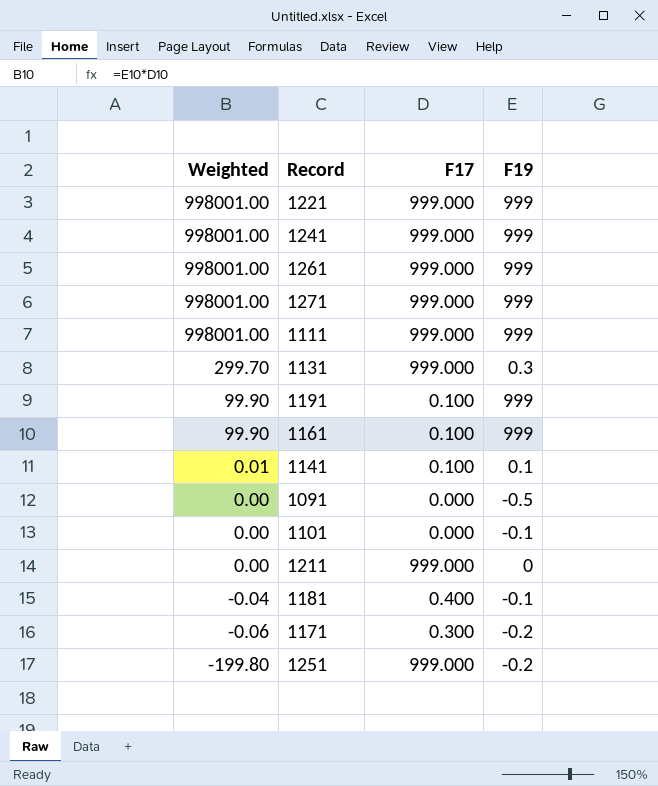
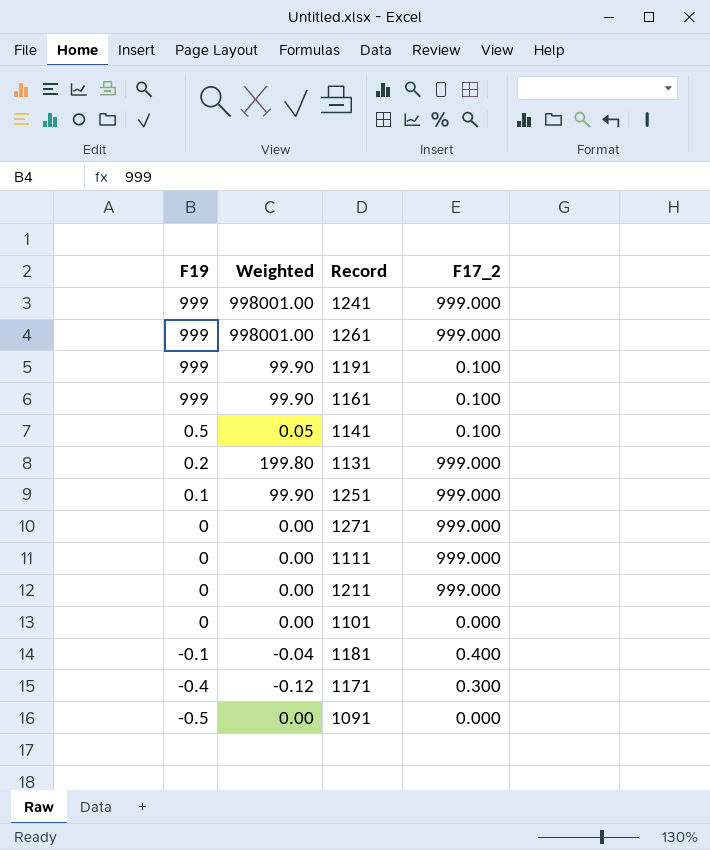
row order: Weighted descending -> F19 descending
column F19 | position: 4 -> 1
column name: F17 -> F17_2
row 1221: 998001.00 | 999.000 | 999 -> none
1141 | F19: 0.1 -> 0.5
1141 | Weighted: 0.01 -> 0.05
1131 | F19: 0.3 -> 0.2
1131 | Weighted: 299.70 -> 199.80
1251 | F19: -0.2 -> 0.1
1251 | Weighted: -199.80 -> 99.90
1271 | F19: 999 -> 0
1271 | Weighted: 998001.00 -> 0.00
1111 | F19: 999 -> 0
1111 | Weighted: 998001.00 -> 0.00
1101 | F19: -0.1 -> 0
1171 | F19: -0.2 -> -0.4
1171 | Weighted: -0.06 -> -0.12

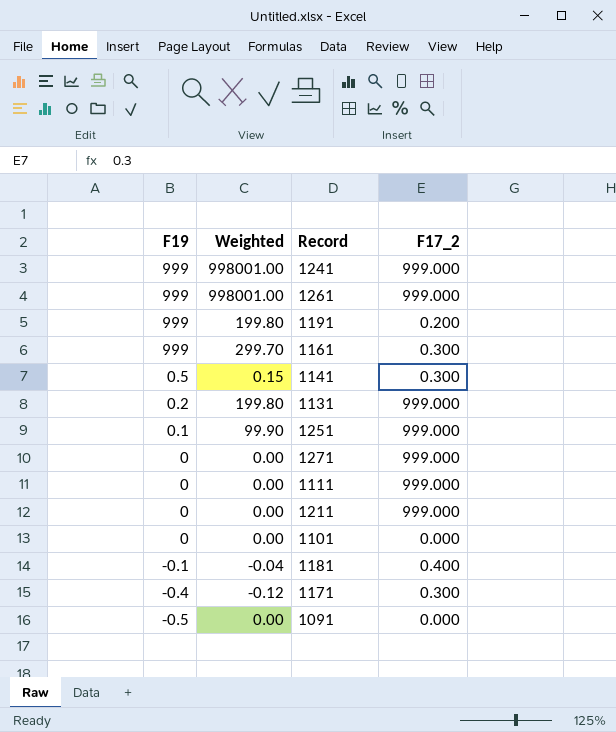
1191 | Weighted: 99.90 -> 199.80
1191 | F17_2: 0.100 -> 0.200
1161 | Weighted: 99.90 -> 299.70
1161 | F17_2: 0.100 -> 0.300
1141 | Weighted: 0.05 -> 0.15
1141 | F17_2: 0.100 -> 0.300

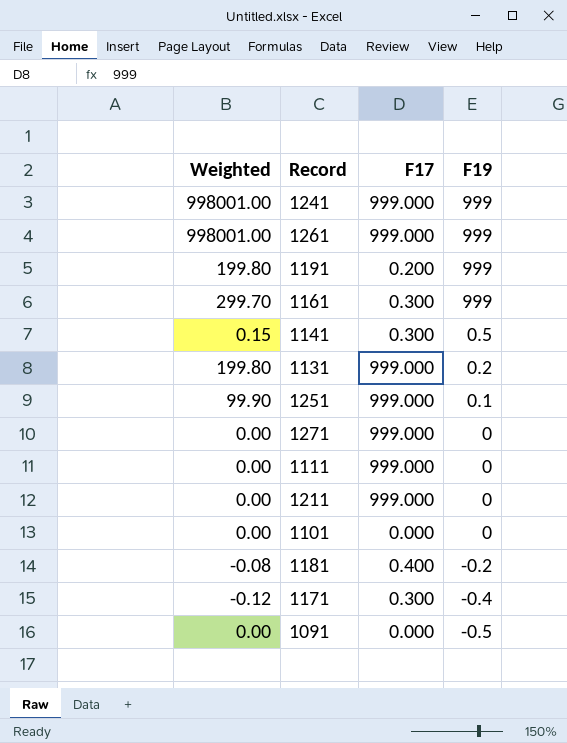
column name: F17_2 -> F17
column F19 | position: 1 -> 4
1181 | Weighted: -0.04 -> -0.08
1181 | F19: -0.1 -> -0.2

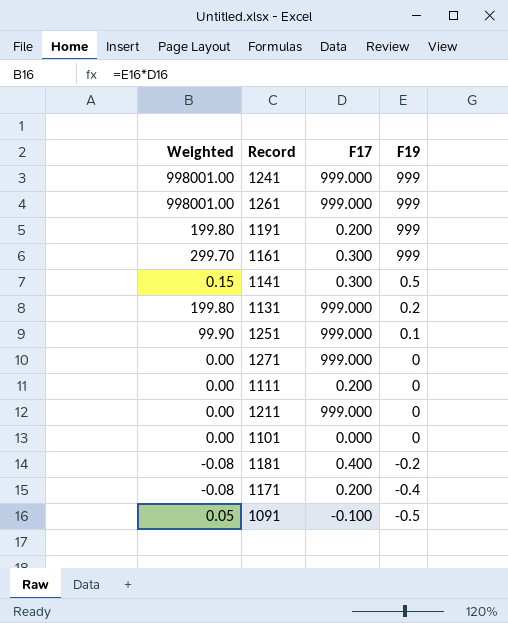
1111 | F17: 999.000 -> 0.200
1171 | Weighted: -0.12 -> -0.08
1171 | F17: 0.300 -> 0.200
1091 | Weighted: 0.00 -> 0.05
1091 | F17: 0.000 -> -0.100

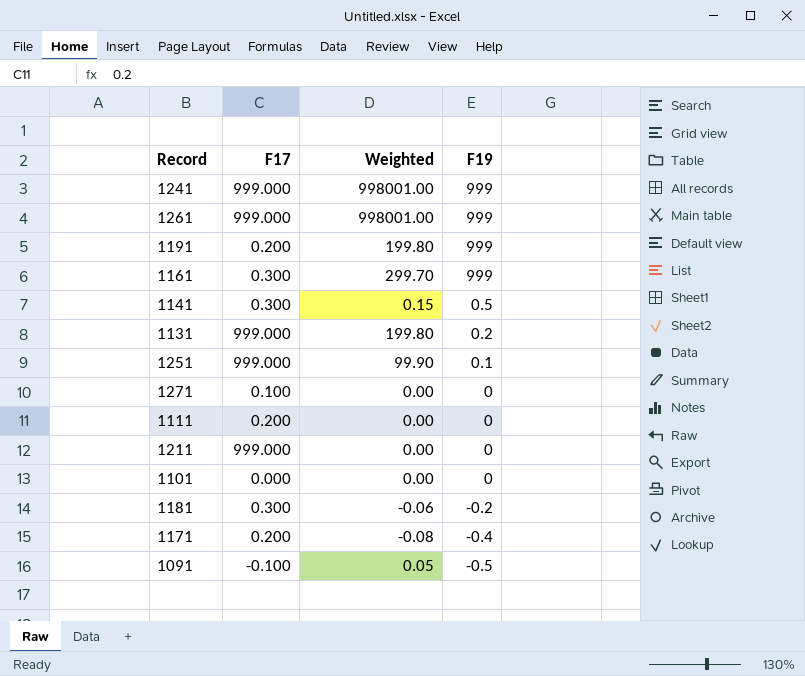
column Weighted | position: 1 -> 3
1271 | F17: 999.000 -> 0.100
1181 | F17: 0.400 -> 0.300
1181 | Weighted: -0.08 -> -0.06

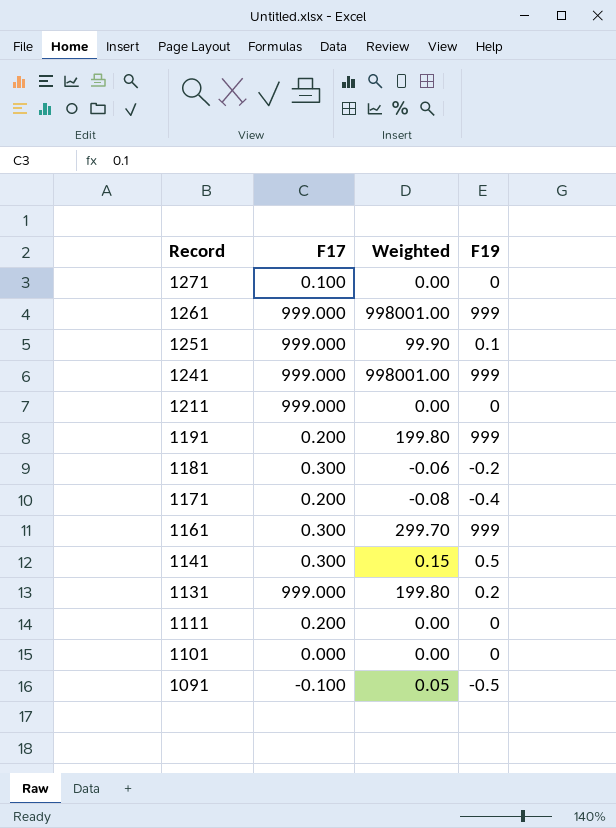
row order: F19 descending -> Record descending

